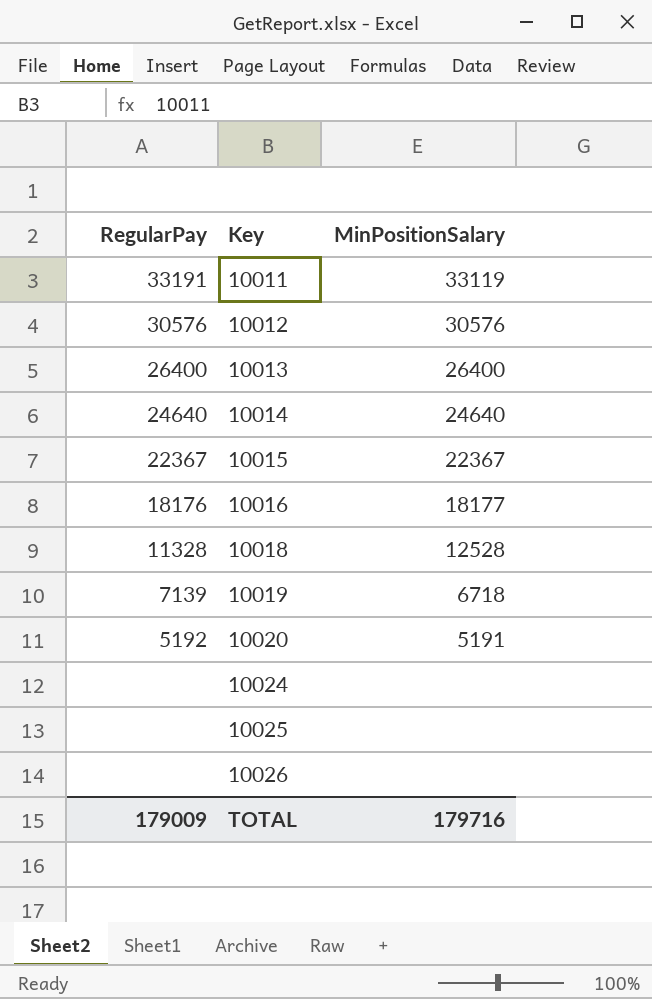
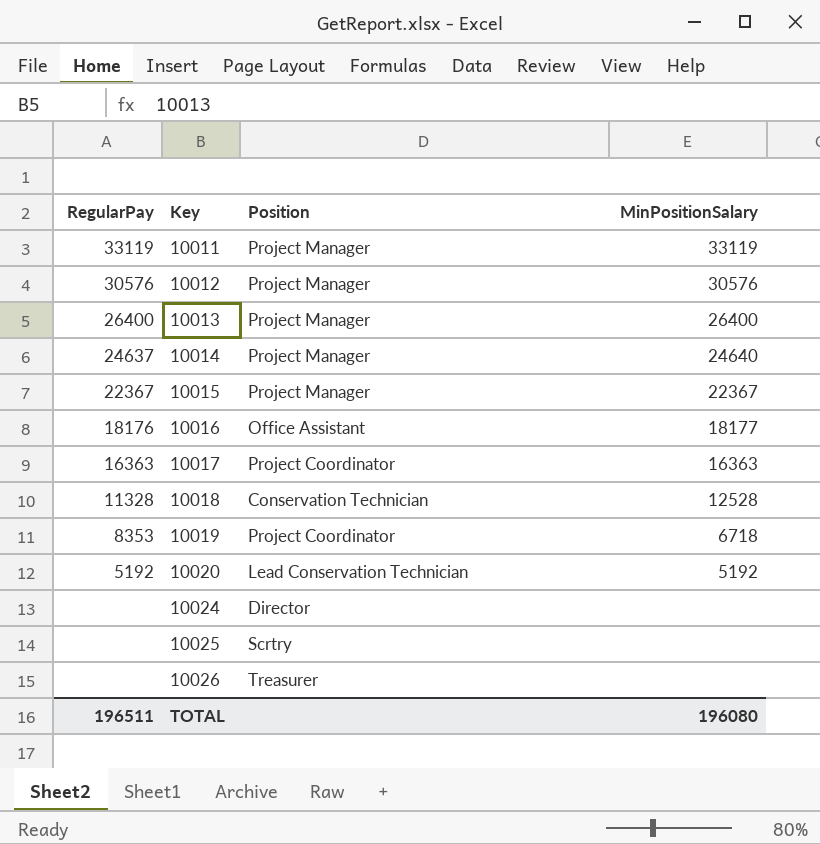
column Position | position: none -> 3
10011 | RegularPay: 33191 -> 33119
10014 | RegularPay: 24640 -> 24637
row 10017: none -> 16363 | Project Coordinator | 16363
10019 | RegularPay: 7139 -> 8353
10020 | MinPositionSalary: 5191 -> 5192
TOTAL | RegularPay: 179009 -> 196511
TOTAL | MinPositionSalary: 179716 -> 196080

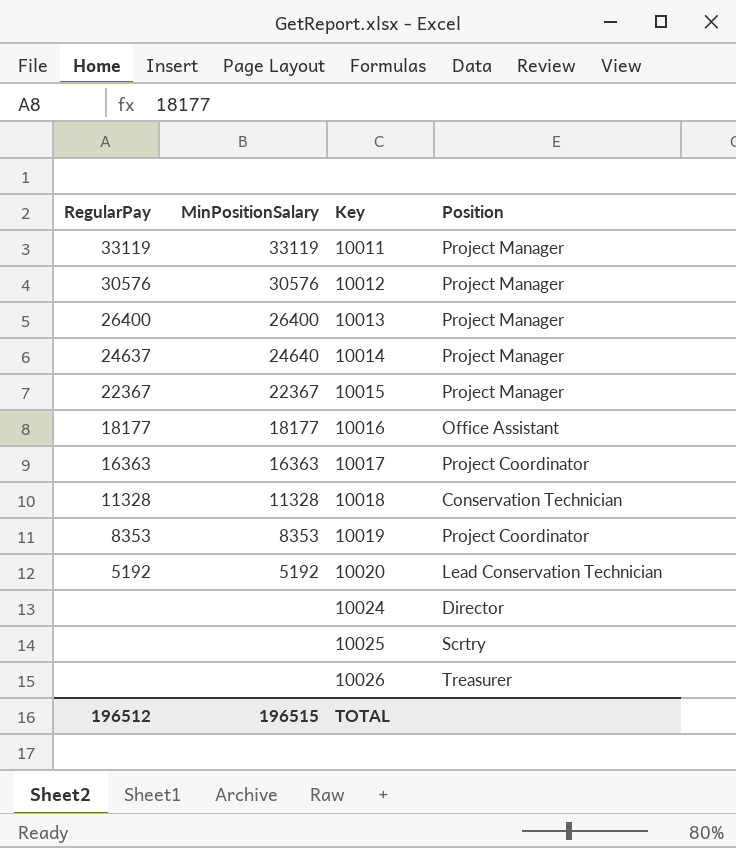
column MinPositionSalary | position: 4 -> 2
10016 | RegularPay: 18176 -> 18177
10018 | MinPositionSalary: 12528 -> 11328
10019 | MinPositionSalary: 6718 -> 8353
TOTAL | RegularPay: 196511 -> 196512
TOTAL | MinPositionSalary: 196080 -> 196515

